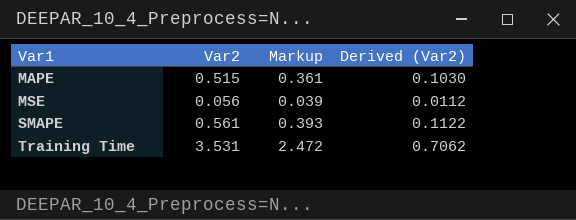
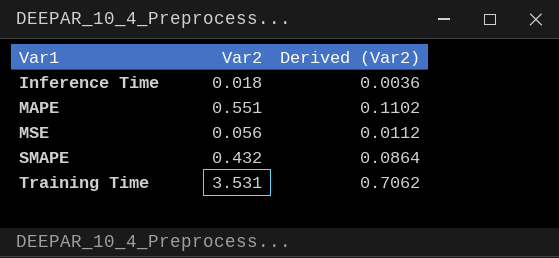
column Markup | formula: [Var2] * 0.7 -> none
row Inference Time: none -> 0.018 | 0.0036
MAPE | Var2: 0.515 -> 0.551
MAPE | Derived (Var2): 0.1030 -> 0.1102
SMAPE | Var2: 0.561 -> 0.432
SMAPE | Derived (Var2): 0.1122 -> 0.0864

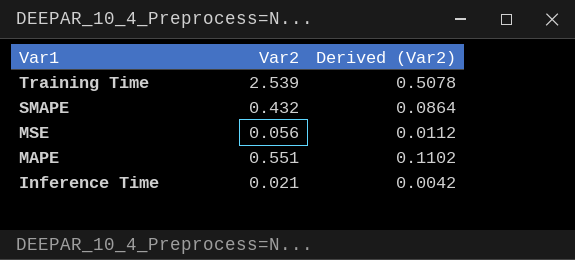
row order: Var1 ascending -> Var1 descending
Training Time | Var2: 3.531 -> 2.539
Training Time | Derived (Var2): 0.7062 -> 0.5078
Inference Time | Var2: 0.018 -> 0.021
Inference Time | Derived (Var2): 0.0036 -> 0.0042

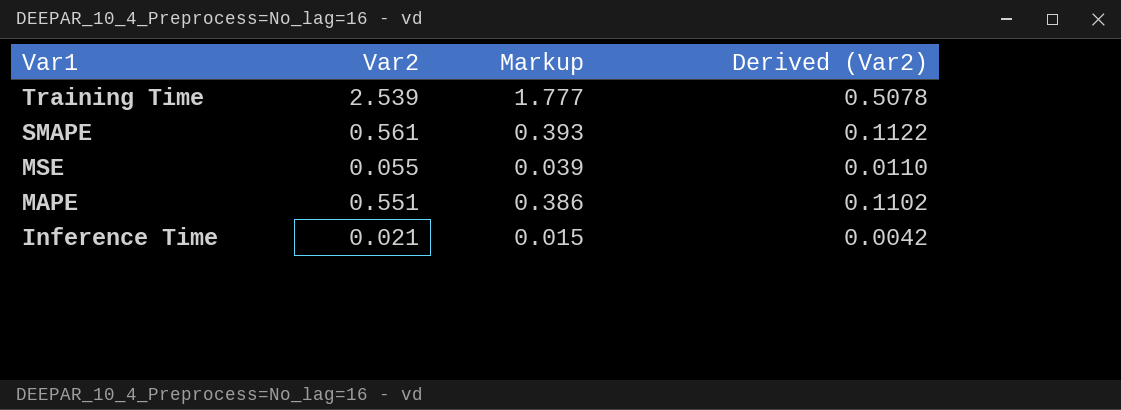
column Markup | formula: none -> [Var2] * 0.7
SMAPE | Var2: 0.432 -> 0.561
SMAPE | Derived (Var2): 0.0864 -> 0.1122
MSE | Var2: 0.056 -> 0.055
MSE | Derived (Var2): 0.0112 -> 0.0110

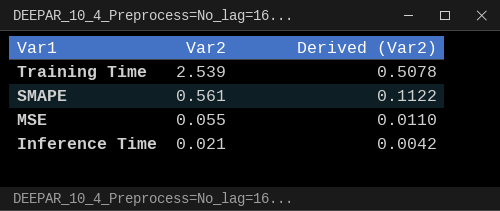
column Markup | formula: [Var2] * 0.7 -> none
row MAPE: 0.551 | 0.386 | 0.1102 -> none

